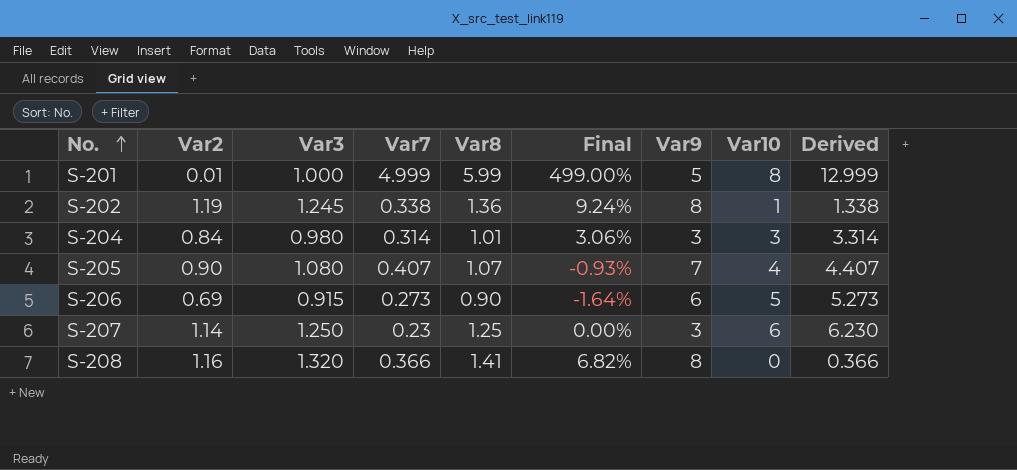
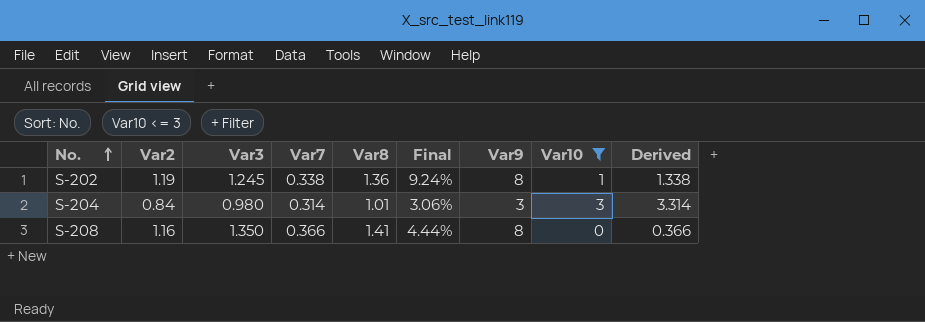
filter: none -> Var10 <= 3
S-208 | Var3: 1.320 -> 1.350
S-208 | Final: 6.82% -> 4.44%

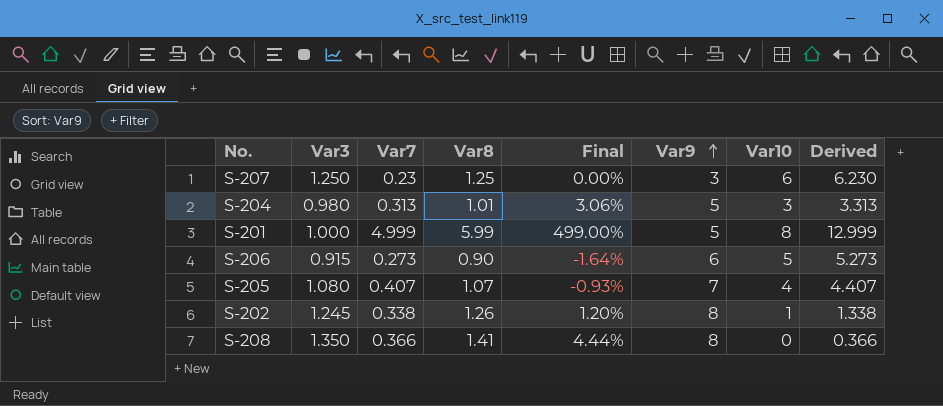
filter: Var10 <= 3 -> none
row order: No. ascending -> Var9 ascending
column Var2 | position: 2 -> none
S-204 | Var7: 0.314 -> 0.313
S-204 | Var9: 3 -> 5
S-204 | Derived: 3.314 -> 3.313
S-202 | Var8: 1.36 -> 1.26
S-202 | Final: 9.24% -> 1.20%

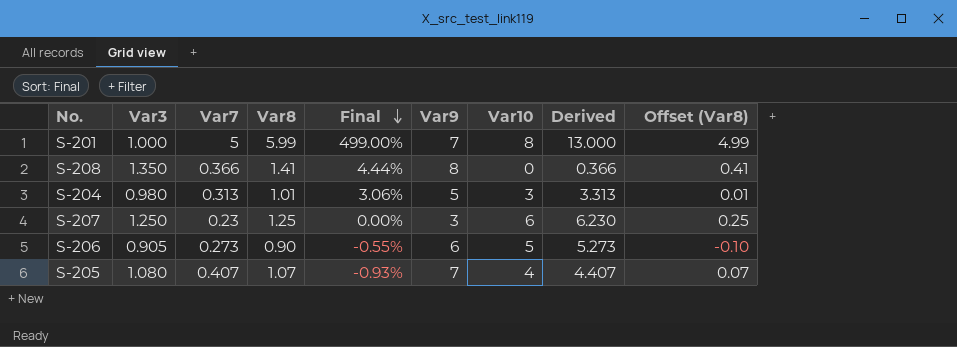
row order: Var9 ascending -> Final descending
column Offset (Var8) | formula: none -> [Var8] - 1
row S-202: 1.245 | 0.338 | 1.26 | 1.20% | 8 | 1 | 1.338 -> none
S-201 | Var7: 4.999 -> 5
S-201 | Var9: 5 -> 7
S-201 | Derived: 12.999 -> 13.000
S-206 | Var3: 0.915 -> 0.905
S-206 | Final: -1.64% -> -0.55%

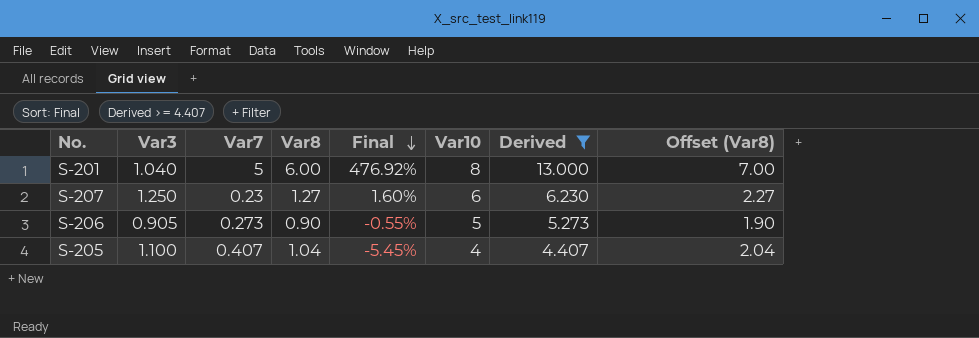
filter: none -> Derived >= 4.407
column Var9 | position: 6 -> none
column Offset (Var8) | formula: [Var8] - 1 -> [Var8] + 1
S-201 | Var3: 1.000 -> 1.040
S-201 | Var8: 5.99 -> 6.00
S-201 | Final: 499.00% -> 476.92%
S-207 | Var8: 1.25 -> 1.27
S-207 | Final: 0.00% -> 1.60%
S-205 | Var3: 1.080 -> 1.100
S-205 | Var8: 1.07 -> 1.04
S-205 | Final: -0.93% -> -5.45%

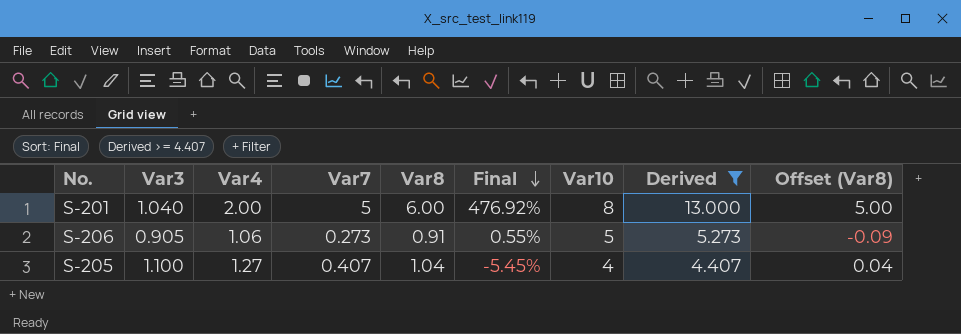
column Var4 | position: none -> 3
column Offset (Var8) | formula: [Var8] + 1 -> [Var8] - 1
row S-207: 1.250 | 0.23 | 1.27 | 1.60% | 6 | 6.230 | 2.27 -> none
S-206 | Var8: 0.90 -> 0.91
S-206 | Final: -0.55% -> 0.55%

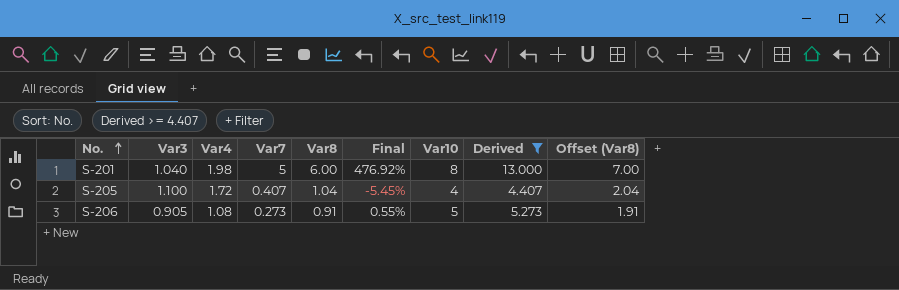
row order: Final descending -> No. ascending
column Offset (Var8) | formula: [Var8] - 1 -> [Var8] + 1
S-201 | Var4: 2.00 -> 1.98
S-205 | Var4: 1.27 -> 1.72
S-206 | Var4: 1.06 -> 1.08

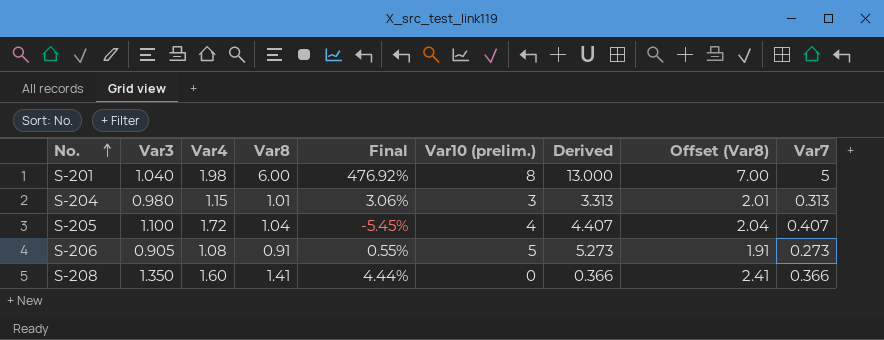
filter: Derived >= 4.407 -> none
column name: Var10 -> Var10 (prelim.)
column Var7 | position: 4 -> 9

